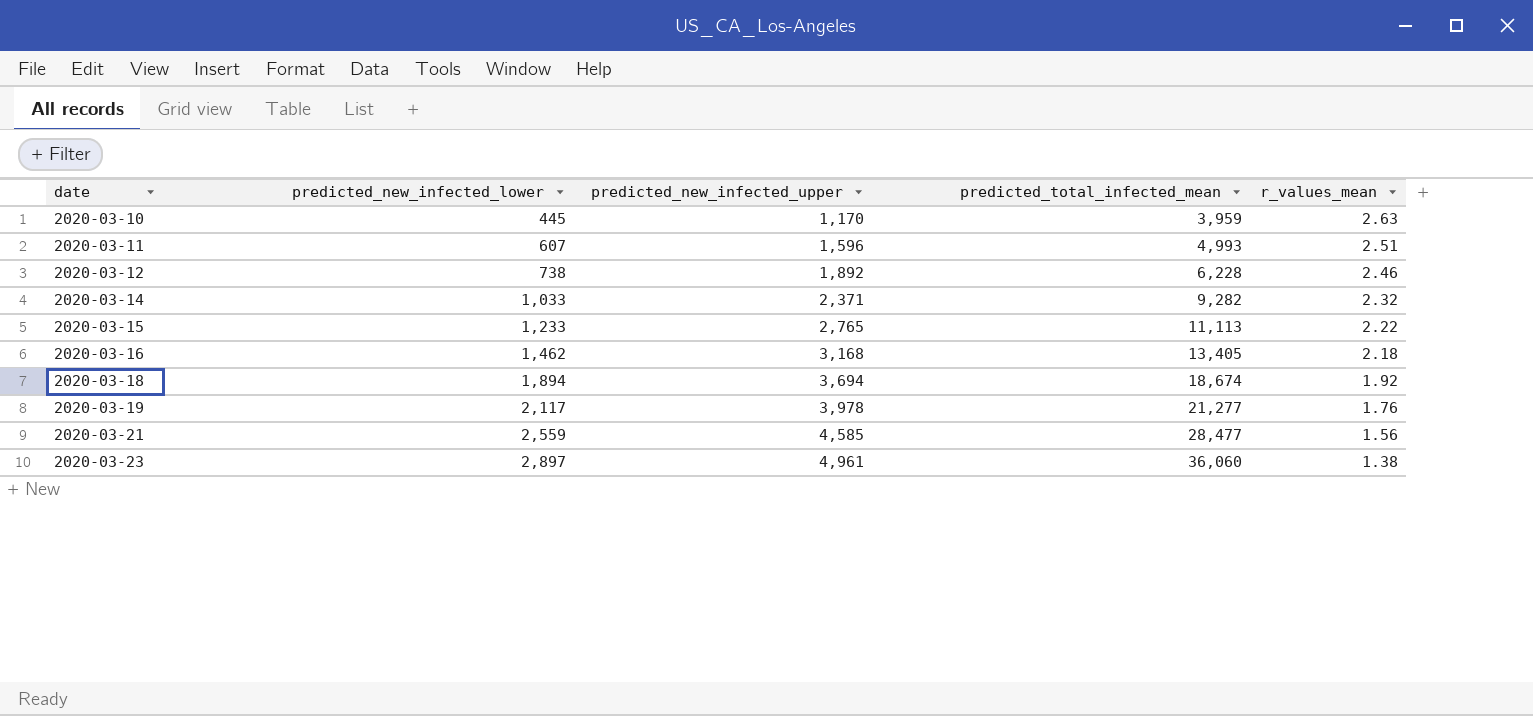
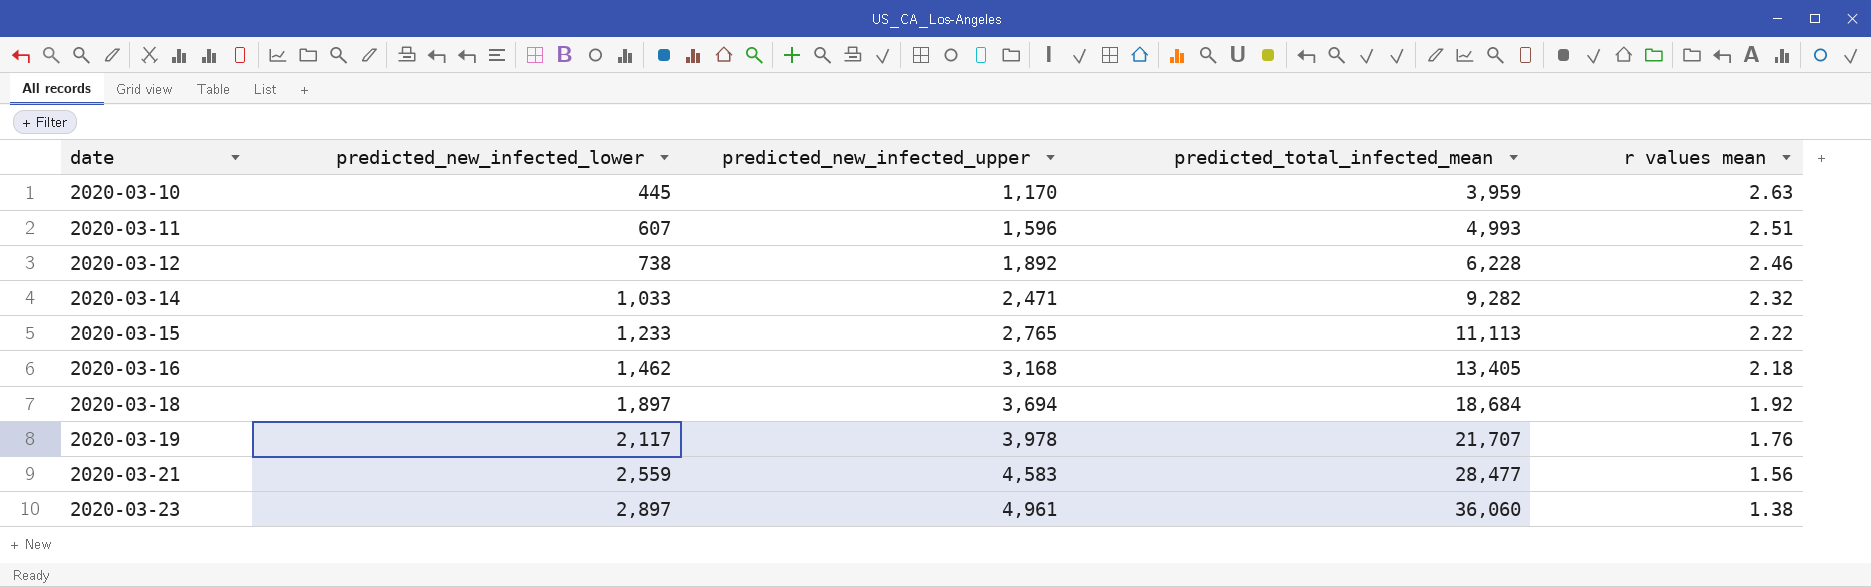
column name: r_values_mean -> r values mean
2020-03-14 | predicted_new_infected_upper: 2,371 -> 2,471
2020-03-18 | predicted_new_infected_lower: 1,894 -> 1,897
2020-03-18 | predicted_total_infected_mean: 18,674 -> 18,684
2020-03-19 | predicted_total_infected_mean: 21,277 -> 21,707
2020-03-21 | predicted_new_infected_upper: 4,585 -> 4,583

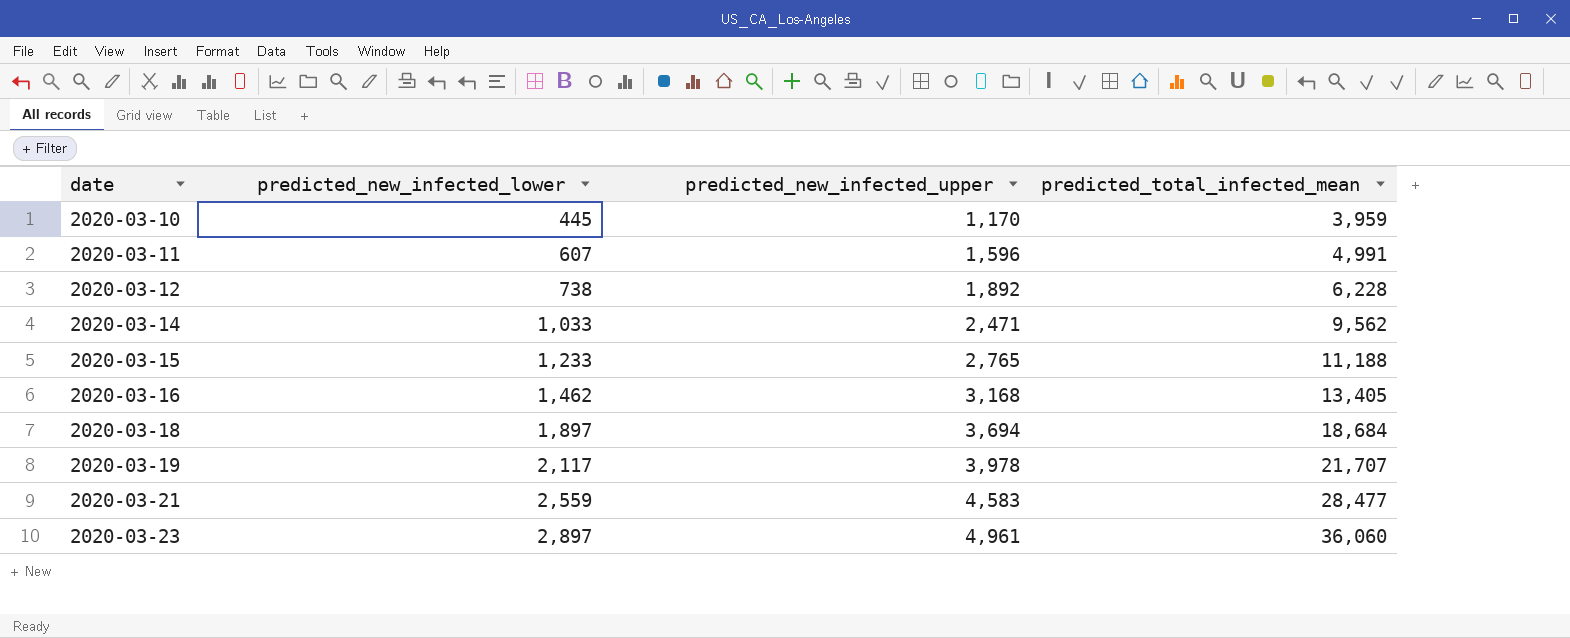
column r values mean | position: 5 -> none
2020-03-11 | predicted_total_infected_mean: 4,993 -> 4,991
2020-03-14 | predicted_total_infected_mean: 9,282 -> 9,562
2020-03-15 | predicted_total_infected_mean: 11,113 -> 11,188

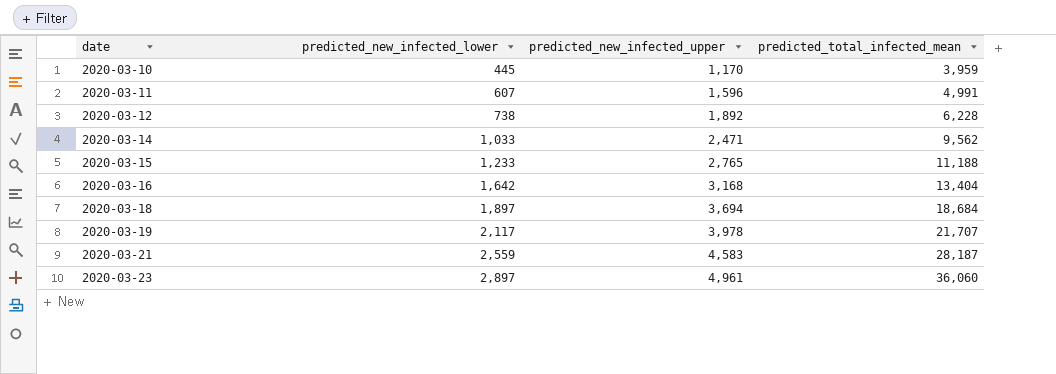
2020-03-16 | predicted_new_infected_lower: 1,462 -> 1,642
2020-03-16 | predicted_total_infected_mean: 13,405 -> 13,404
2020-03-21 | predicted_total_infected_mean: 28,477 -> 28,187

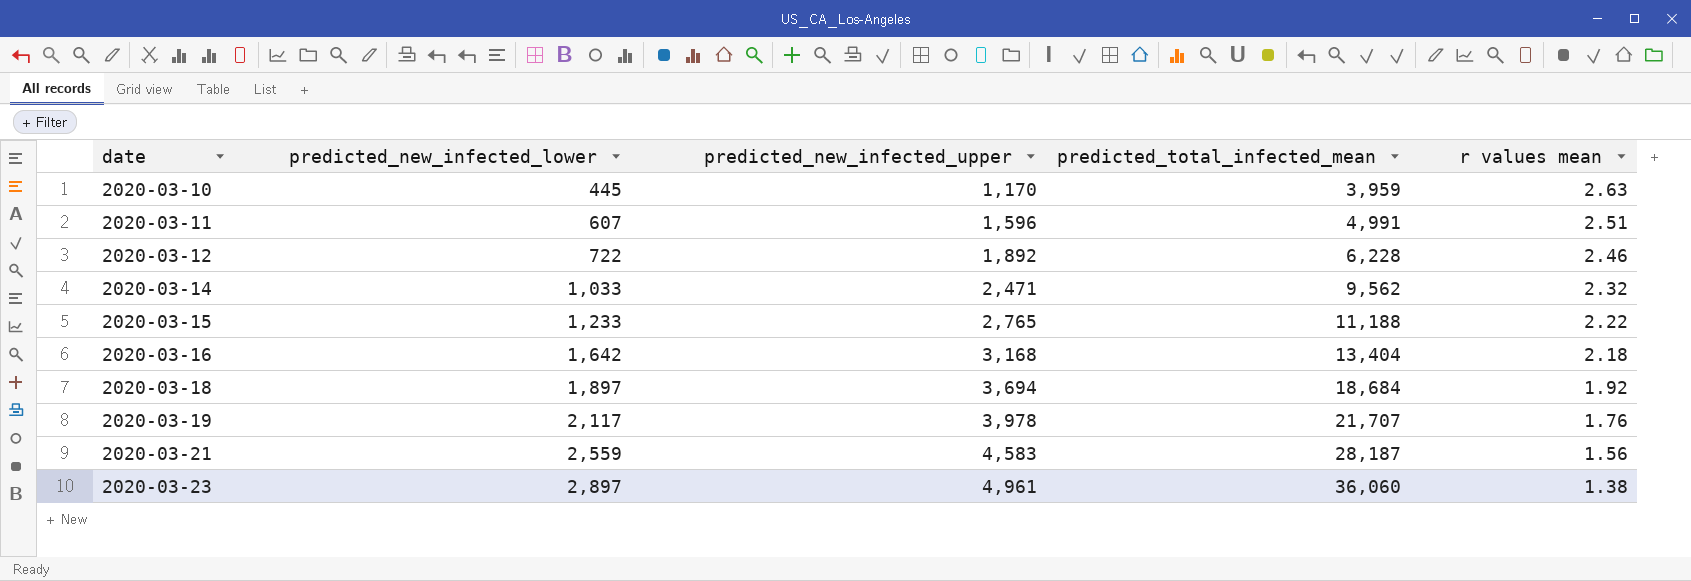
column r values mean | position: none -> 5
2020-03-12 | predicted_new_infected_lower: 738 -> 722

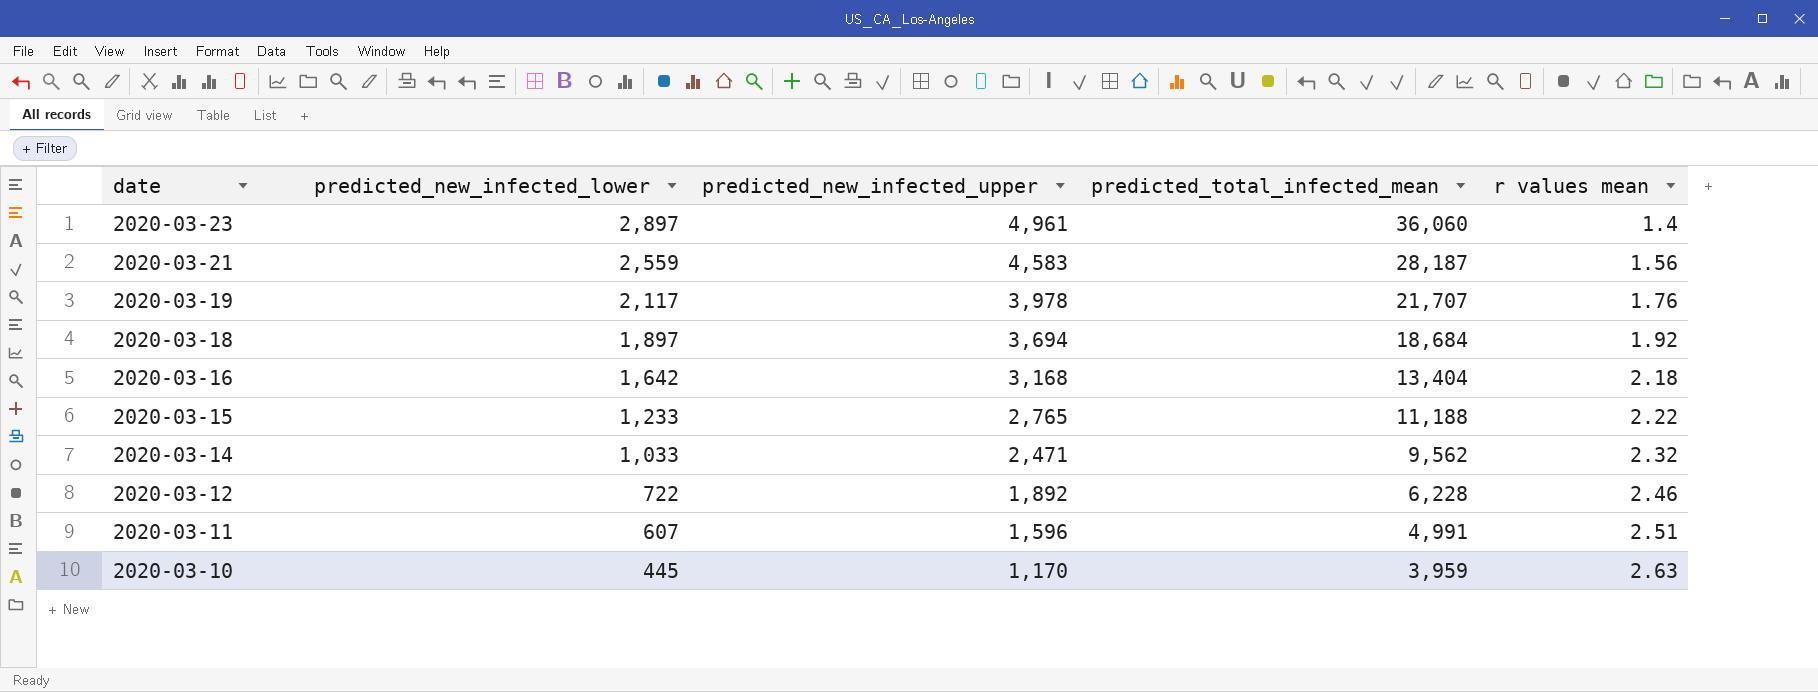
row order: date ascending -> date descending
2020-03-23 | r values mean: 1.38 -> 1.4

